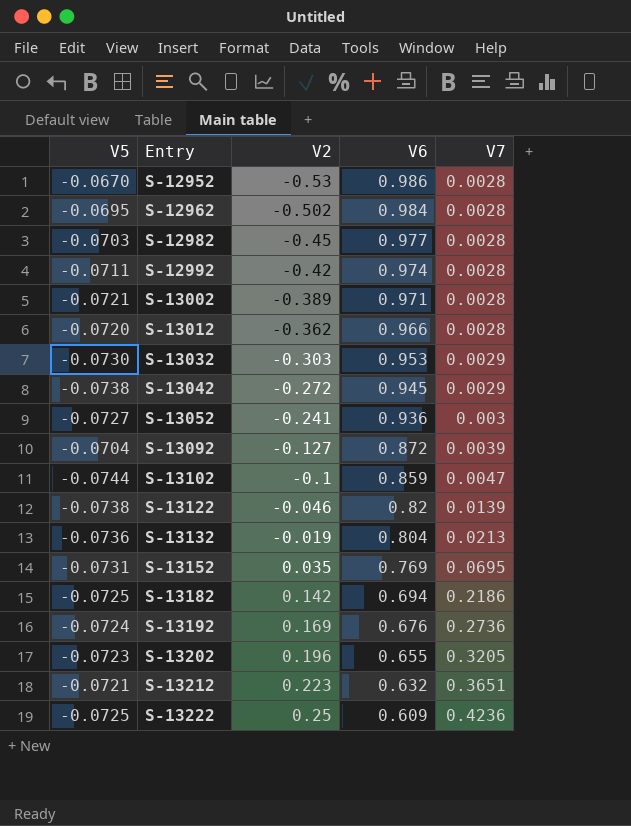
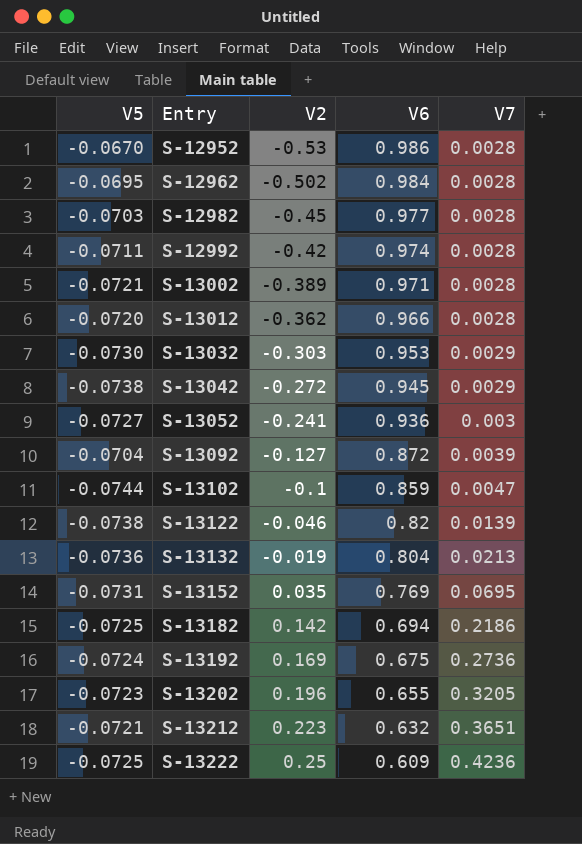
S-13192 | V6: 0.676 -> 0.675

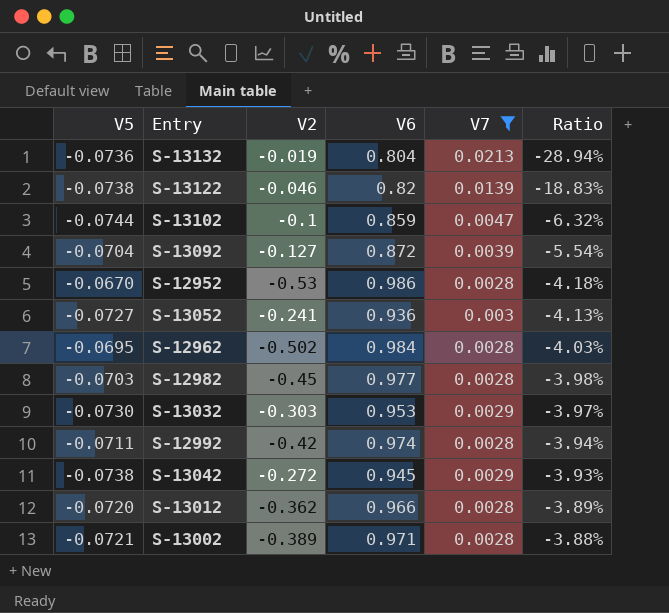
filter: none -> V7 <= 0.0213
row order: Entry ascending -> Ratio ascending
column Ratio | formula: none -> [V7] / [V5]

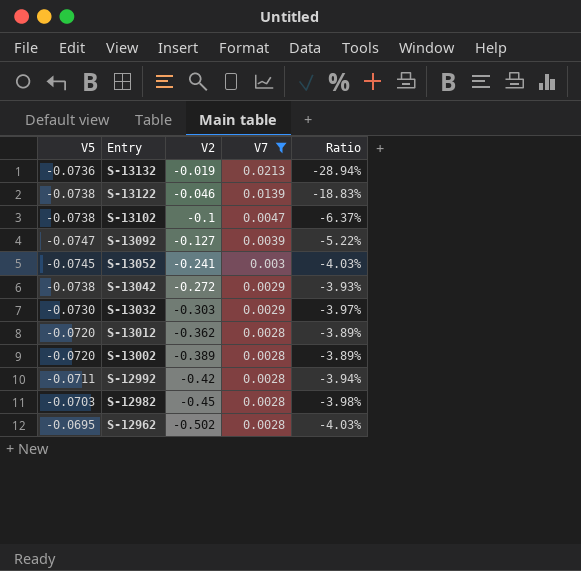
row order: Ratio ascending -> Entry descending
column V6 | position: 4 -> none
row S-12952: -0.0670 | -0.53 | 0.986 | 0.0028 | -4.18% -> none
S-13102 | V5: -0.0744 -> -0.0738
S-13102 | Ratio: -6.32% -> -6.37%
S-13092 | V5: -0.0704 -> -0.0747
S-13092 | Ratio: -5.54% -> -5.22%
S-13052 | V5: -0.0727 -> -0.0745
S-13052 | Ratio: -4.13% -> -4.03%
S-13002 | V5: -0.0721 -> -0.0720
S-13002 | Ratio: -3.88% -> -3.89%

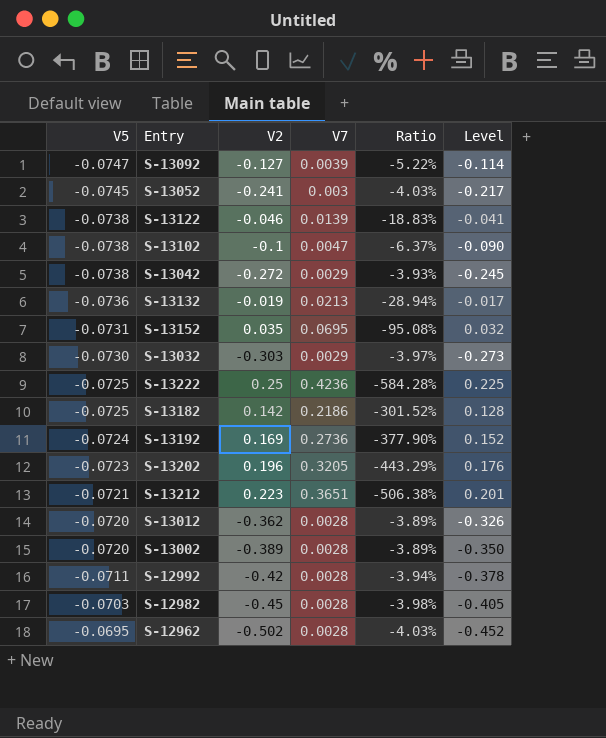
filter: V7 <= 0.0213 -> none
row order: Entry descending -> V5 ascending
column Level | formula: none -> [V2] * 0.9

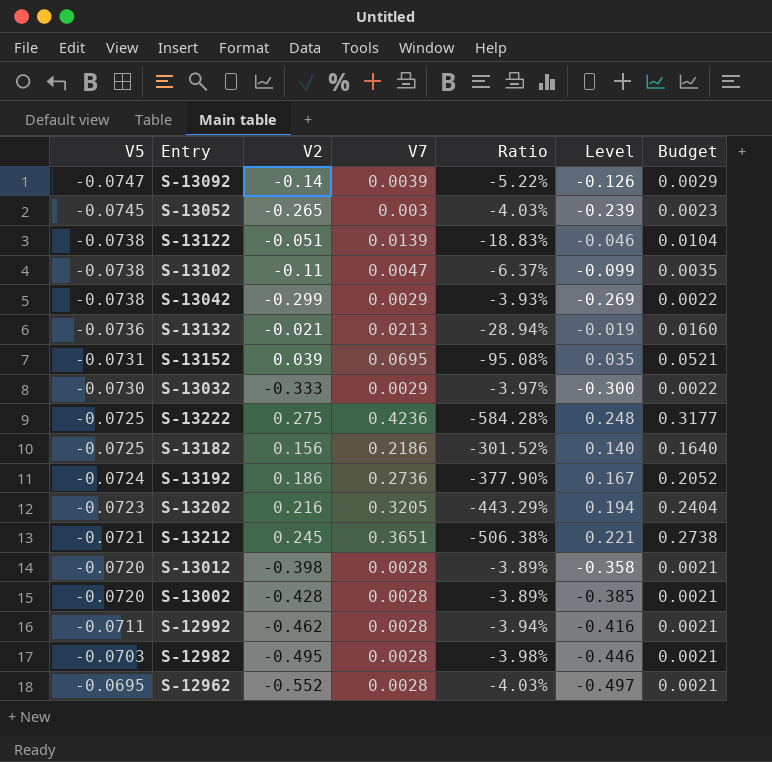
column Budget | formula: none -> [V7] * 0.75
S-13092 | V2: -0.127 -> -0.14
S-13092 | Level: -0.114 -> -0.126
S-13052 | V2: -0.241 -> -0.265
S-13052 | Level: -0.217 -> -0.239
S-13122 | V2: -0.046 -> -0.051
S-13122 | Level: -0.041 -> -0.046
S-13102 | V2: -0.1 -> -0.11
S-13102 | Level: -0.090 -> -0.099
S-13042 | V2: -0.272 -> -0.299
S-13042 | Level: -0.245 -> -0.269
S-13132 | V2: -0.019 -> -0.021
S-13132 | Level: -0.017 -> -0.019
S-13152 | V2: 0.035 -> 0.039
S-13152 | Level: 0.032 -> 0.035
S-13032 | V2: -0.303 -> -0.333
S-13032 | Level: -0.273 -> -0.300
S-13222 | V2: 0.25 -> 0.275
S-13222 | Level: 0.225 -> 0.248
S-13182 | V2: 0.142 -> 0.156
S-13182 | Level: 0.128 -> 0.140
S-13192 | V2: 0.169 -> 0.186
S-13192 | Level: 0.152 -> 0.167
S-13202 | V2: 0.196 -> 0.216
S-13202 | Level: 0.176 -> 0.194
S-13212 | V2: 0.223 -> 0.245
S-13212 | Level: 0.201 -> 0.221
S-13012 | V2: -0.362 -> -0.398
S-13012 | Level: -0.326 -> -0.358
S-13002 | V2: -0.389 -> -0.428
S-13002 | Level: -0.350 -> -0.385
S-12992 | V2: -0.42 -> -0.462
S-12992 | Level: -0.378 -> -0.416
S-12982 | V2: -0.45 -> -0.495
S-12982 | Level: -0.405 -> -0.446
S-12962 | V2: -0.502 -> -0.552
S-12962 | Level: -0.452 -> -0.497

